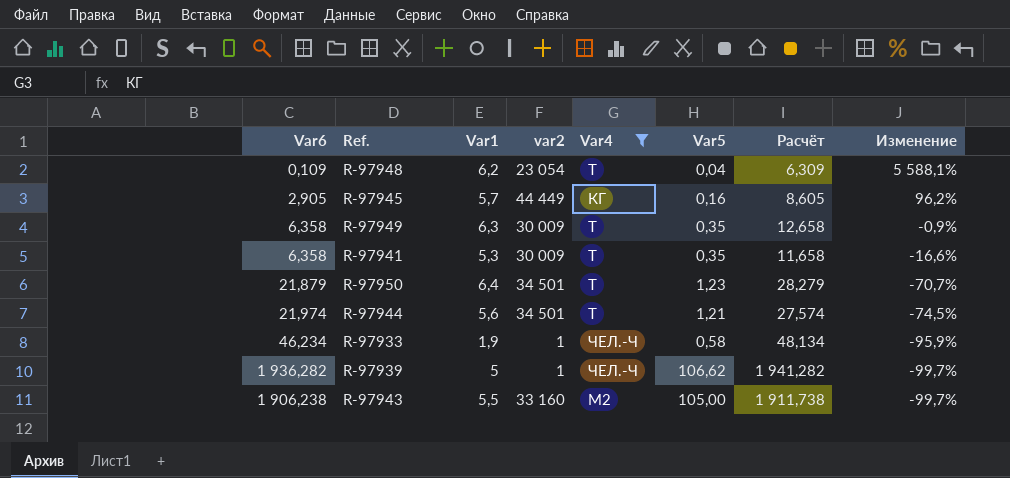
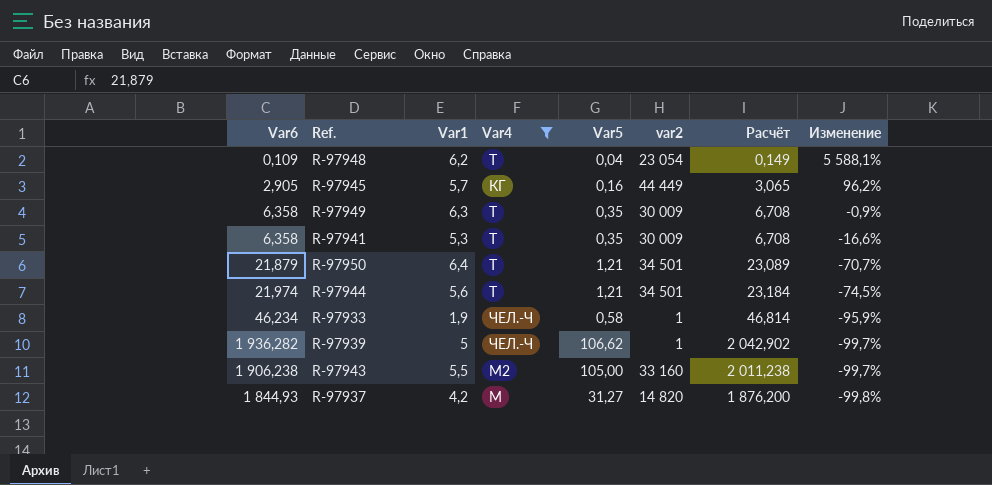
column var2 | position: 4 -> 6
column Расчёт | formula: [Var6] + [Var1] -> [Var6] + [Var5]
R-97950 | Var5: 1,23 -> 1,21
row R-97937: none -> 1 844,93 | 4,2 | М | 31,27 | 14 820 | 1 876,200 | -99,8%

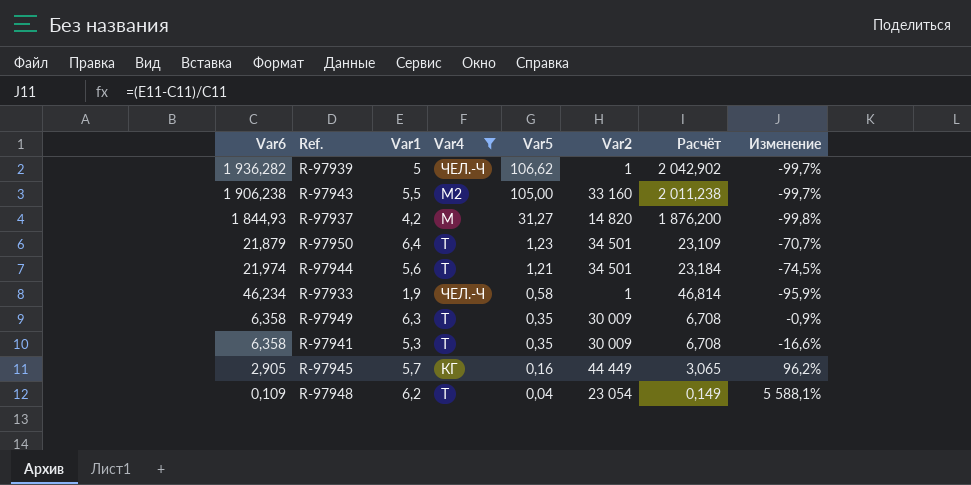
row order: Изменение descending -> Var5 descending
column name: var2 -> Var2
R-97950 | Var5: 1,21 -> 1,23
R-97950 | Расчёт: 23,089 -> 23,109

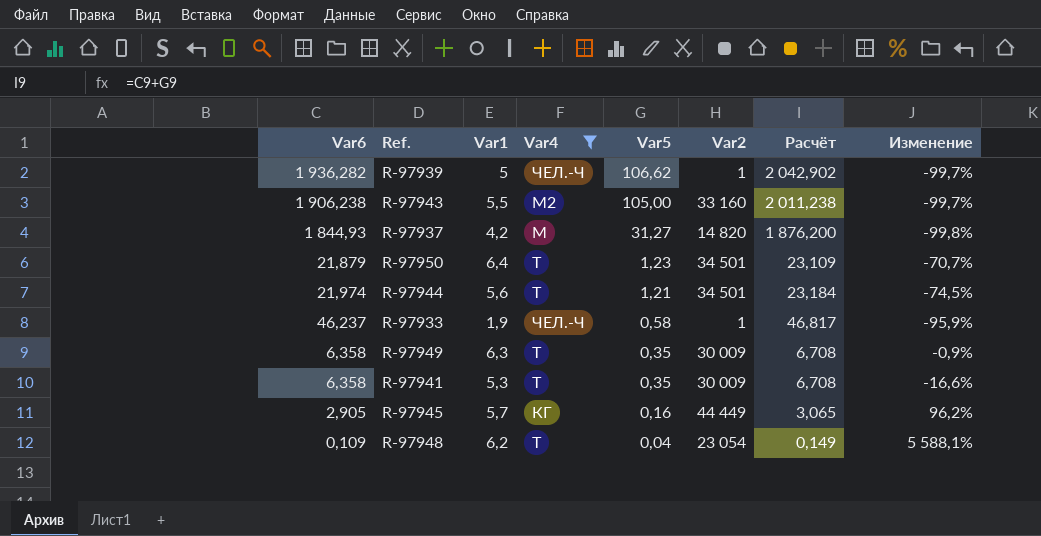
R-97933 | Var6: 46,234 -> 46,237
R-97933 | Расчёт: 46,814 -> 46,817

